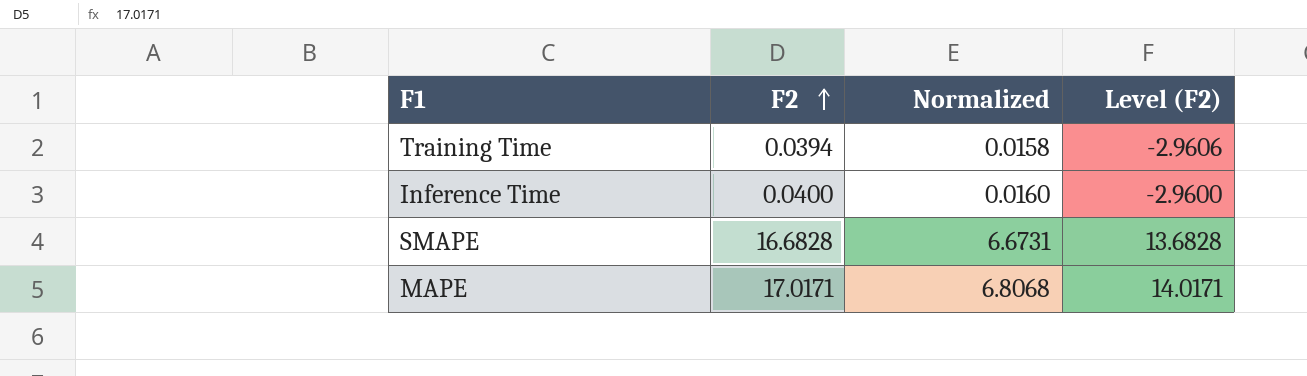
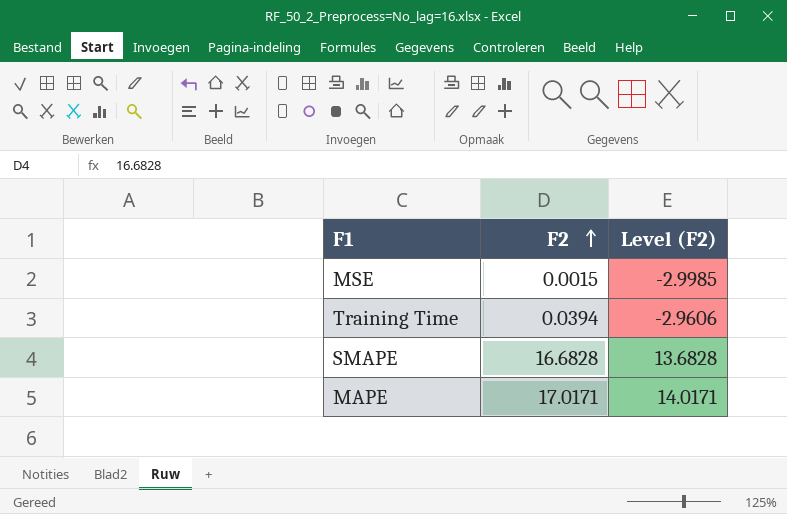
column Normalized | formula: [F2] * 0.4 -> none
row Inference Time: 0.0400 | 0.0160 | -2.9600 -> none
row MSE: none -> 0.0015 | -2.9985

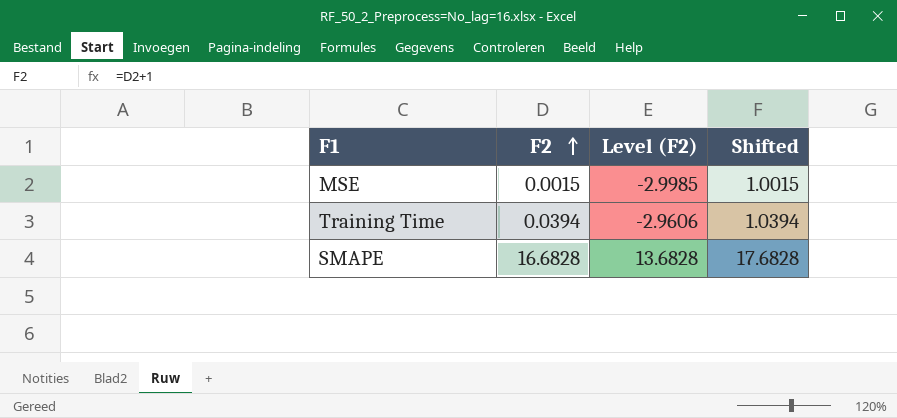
column Shifted | formula: none -> [F2] + 1
row MAPE: 17.0171 | 14.0171 -> none

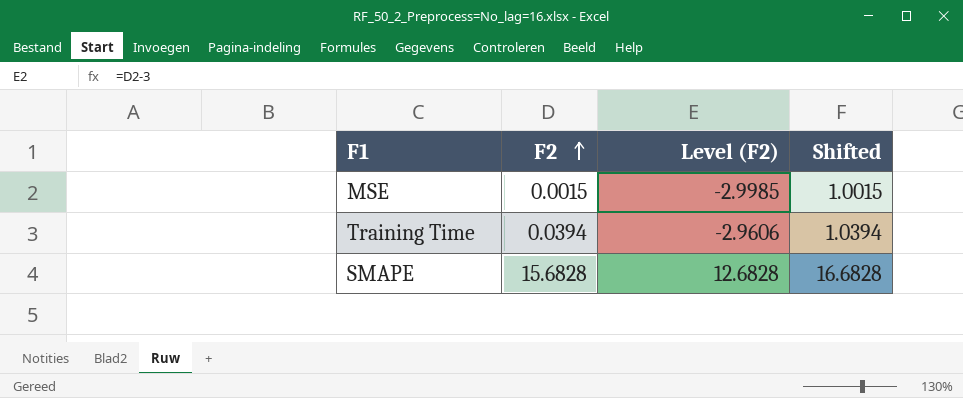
SMAPE | F2: 16.6828 -> 15.6828
SMAPE | Level (F2): 13.6828 -> 12.6828
SMAPE | Shifted: 17.6828 -> 16.6828

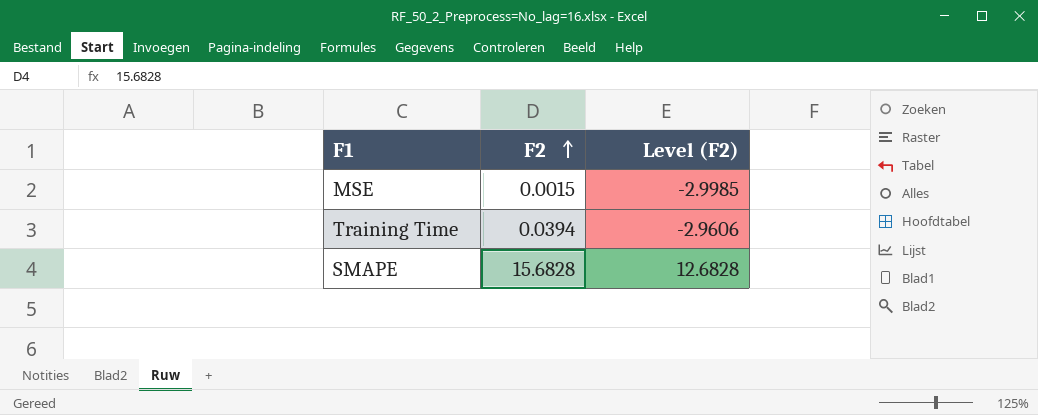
column Shifted | formula: [F2] + 1 -> none

